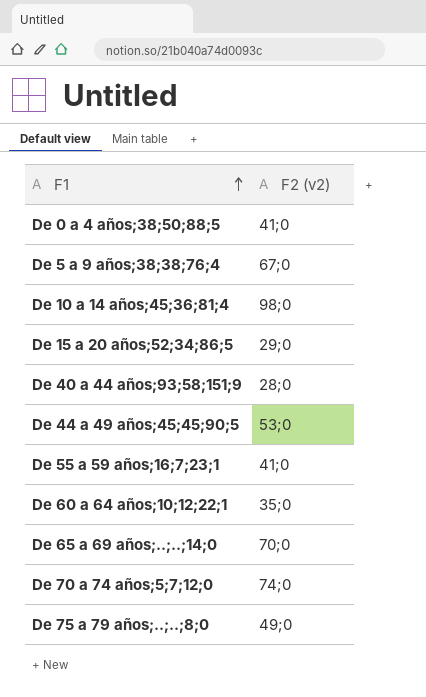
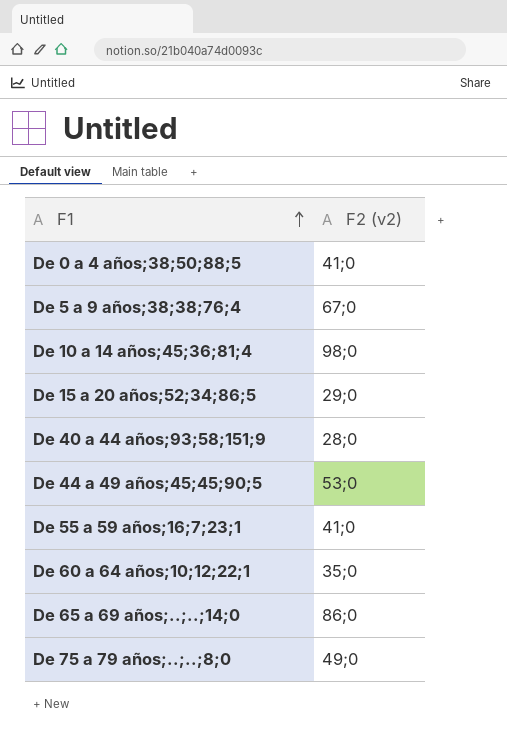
row De 70 a 74 años;5;7;12;0: 74;0 -> none
De 65 a 69 años;..;..;14;0 | F2 (v2): 70;0 -> 86;0

